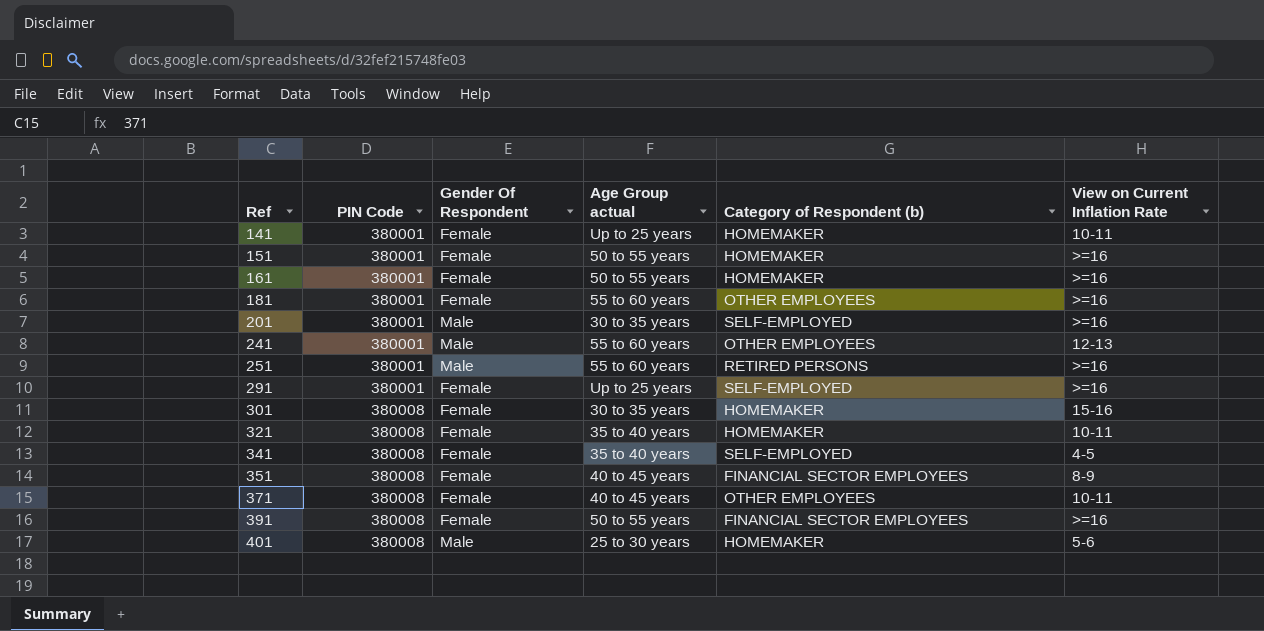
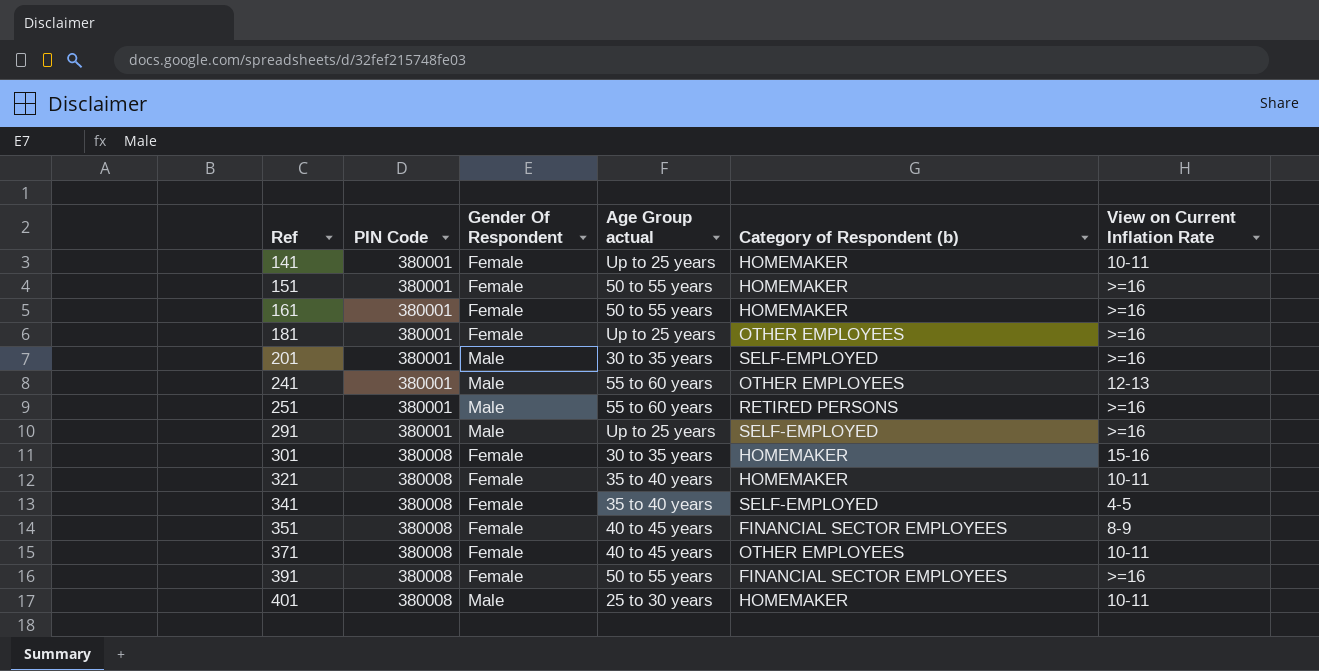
181 | Age Group actual: 55 to 60 years -> Up to 25 years
291 | Gender Of Respondent: Female -> Male
401 | View on Current Inflation Rate: 5-6 -> 10-11

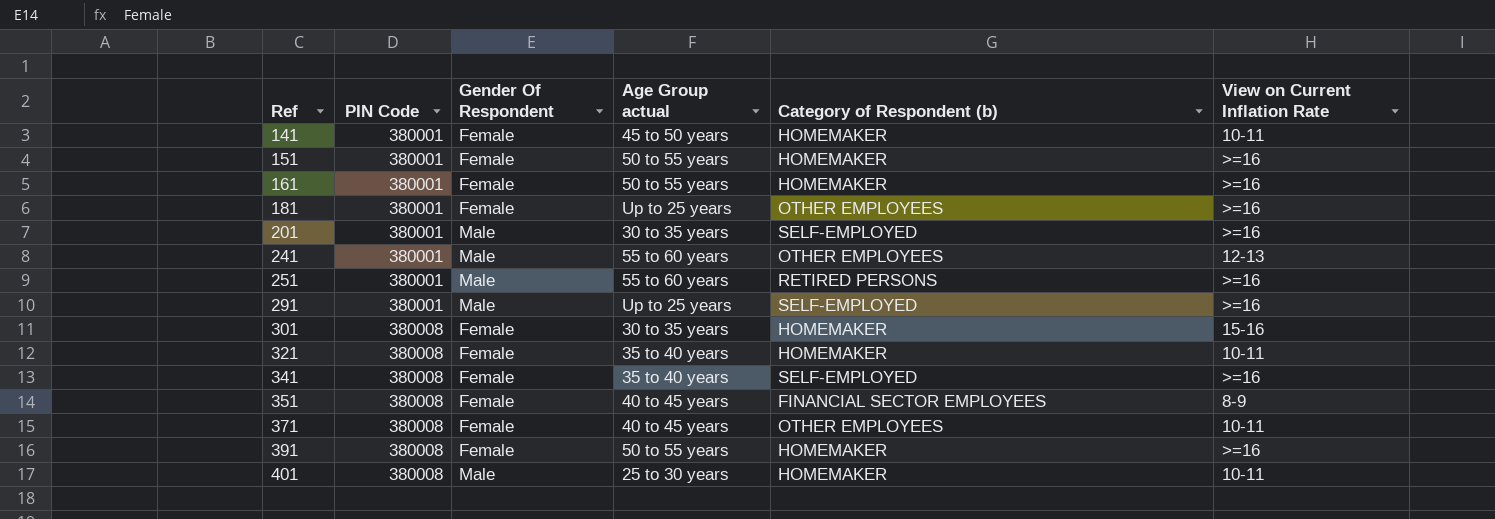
141 | Age Group actual: Up to 25 years -> 45 to 50 years
341 | View on Current Inflation Rate: 4-5 -> >=16
391 | Category of Respondent (b): FINANCIAL SECTOR EMPLOYEES -> HOMEMAKER

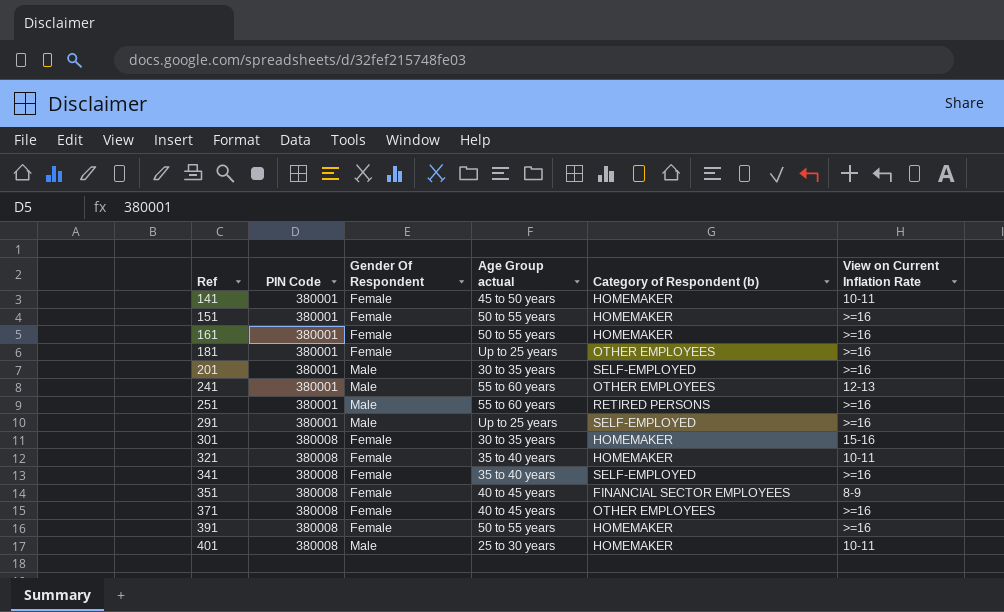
371 | View on Current Inflation Rate: 10-11 -> >=16

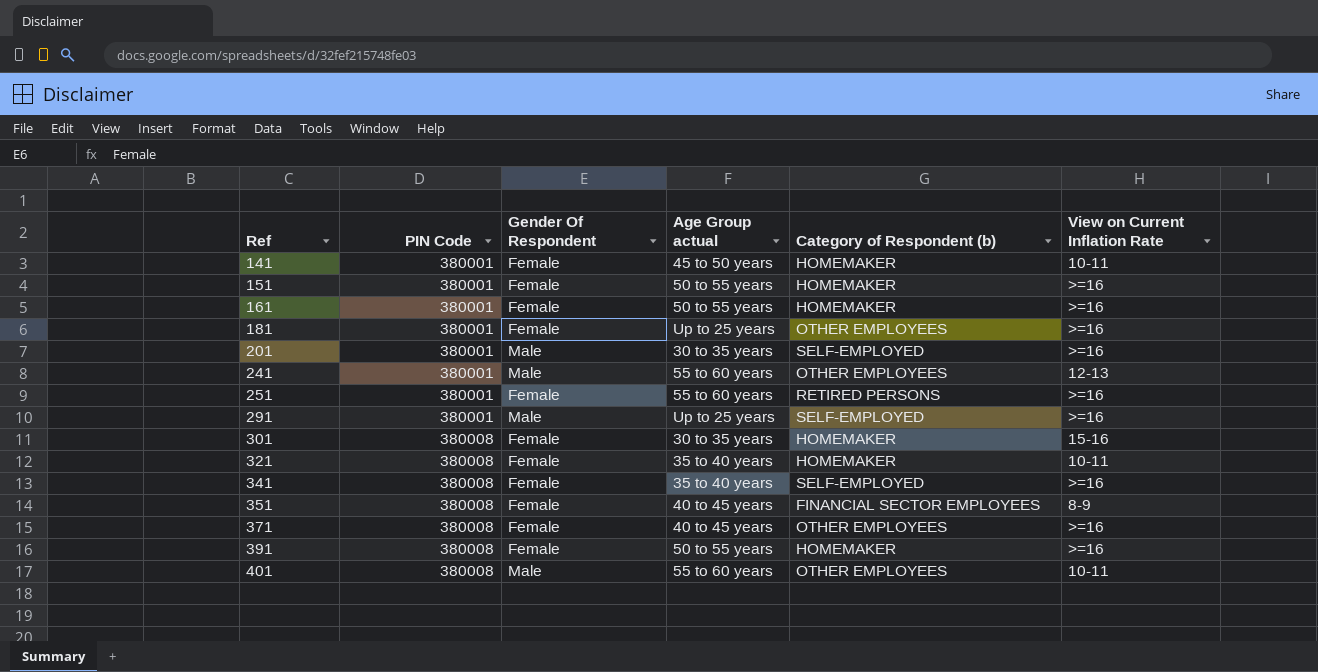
251 | Gender Of Respondent: Male -> Female
401 | Age Group actual: 25 to 30 years -> 55 to 60 years
401 | Category of Respondent (b): HOMEMAKER -> OTHER EMPLOYEES

